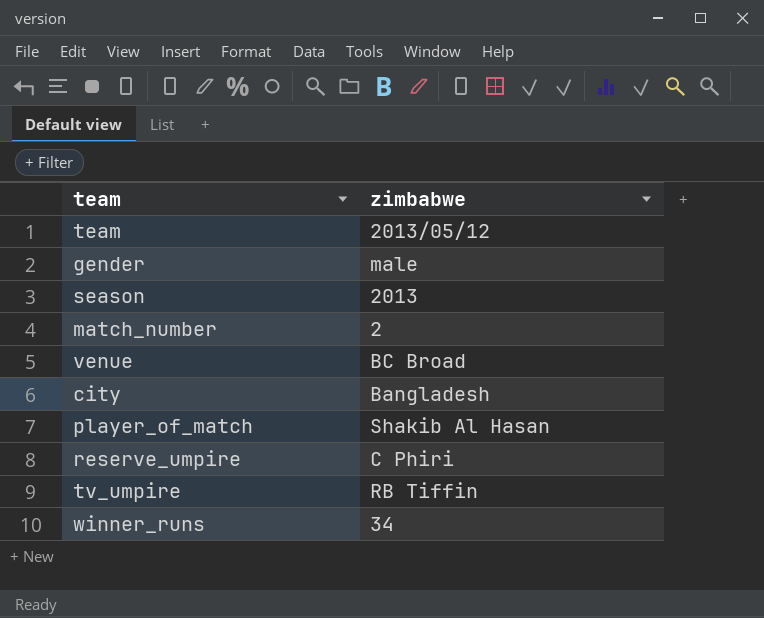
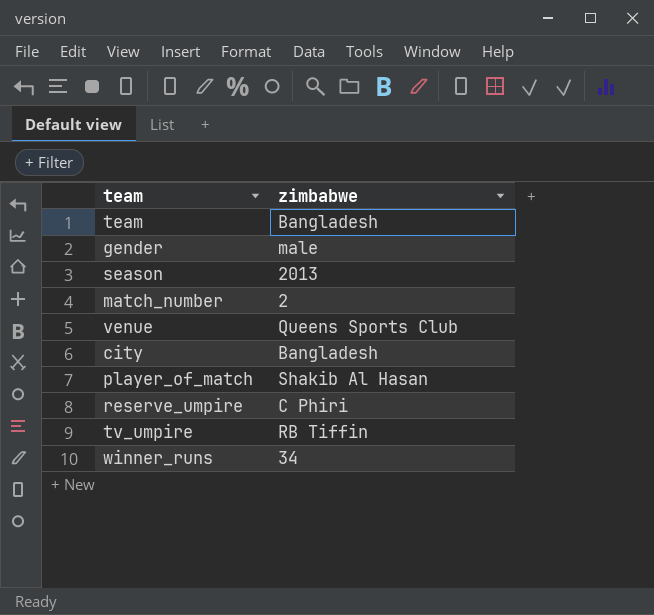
team | zimbabwe: 2013/05/12 -> Bangladesh
venue | zimbabwe: BC Broad -> Queens Sports Club

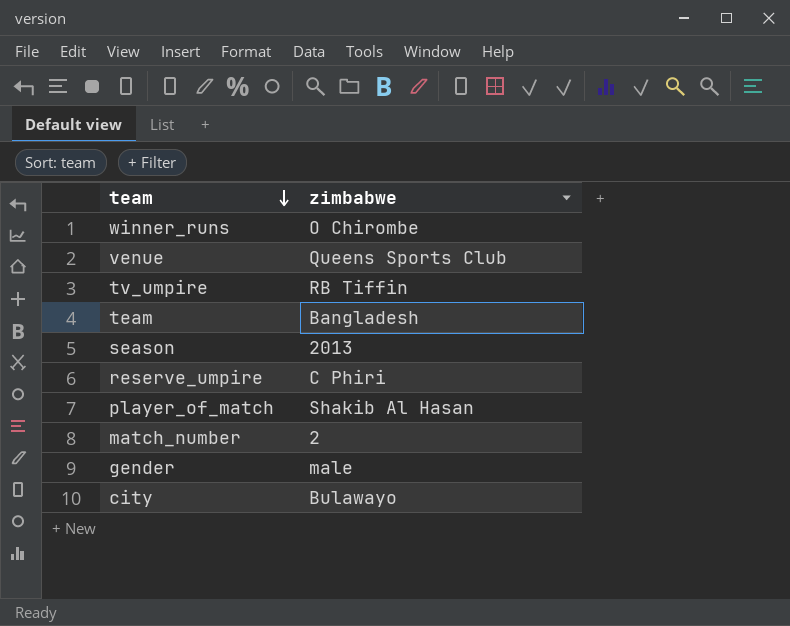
row order: none -> team descending
winner_runs | zimbabwe: 34 -> O Chirombe
city | zimbabwe: Bangladesh -> Bulawayo

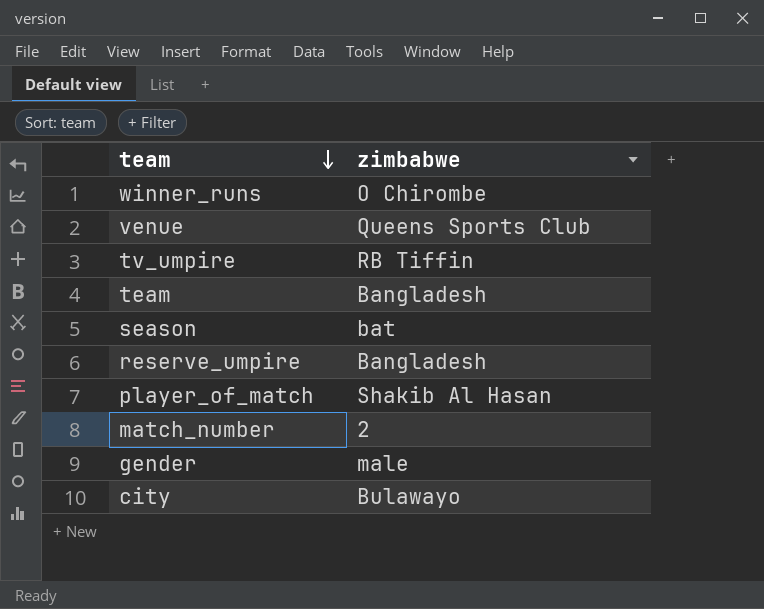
season | zimbabwe: 2013 -> bat
reserve_umpire | zimbabwe: C Phiri -> Bangladesh

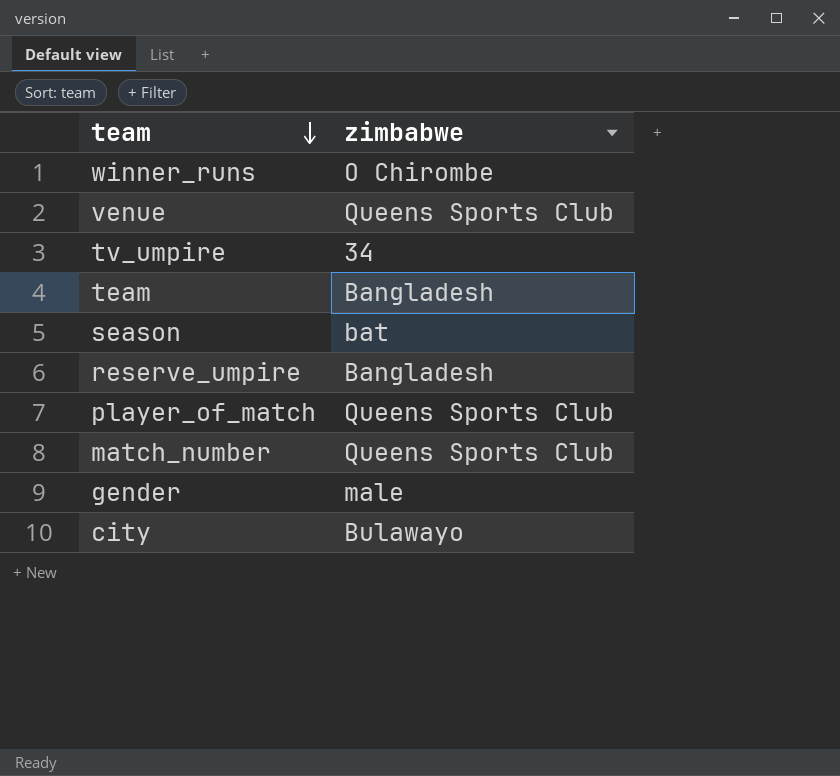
tv_umpire | zimbabwe: RB Tiffin -> 34
player_of_match | zimbabwe: Shakib Al Hasan -> Queens Sports Club
match_number | zimbabwe: 2 -> Queens Sports Club

